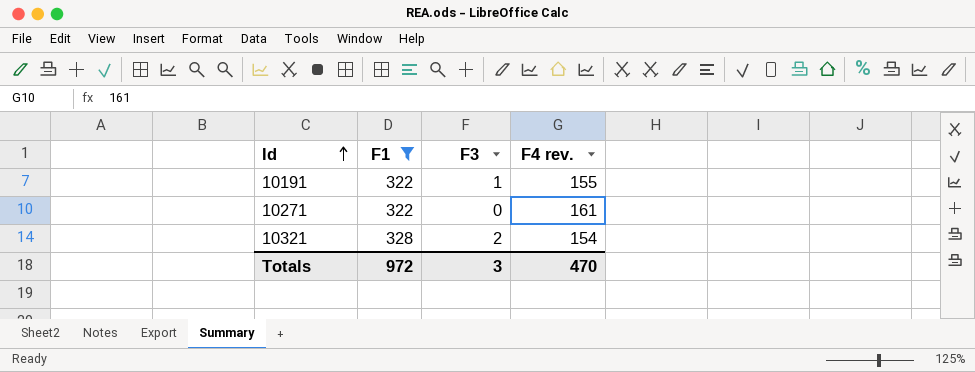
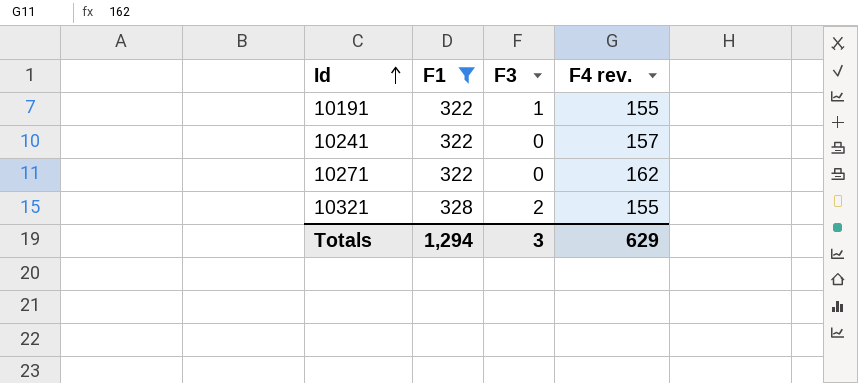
row 10241: none -> 322 | 0 | 157
10271 | F4 rev.: 161 -> 162
10321 | F4 rev.: 154 -> 155
Totals | F1: 972 -> 1,294
Totals | F4 rev.: 470 -> 629

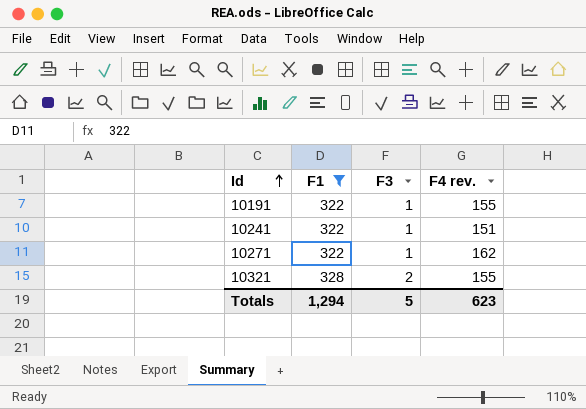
10241 | F3: 0 -> 1
10241 | F4 rev.: 157 -> 151
10271 | F3: 0 -> 1
Totals | F3: 3 -> 5
Totals | F4 rev.: 629 -> 623

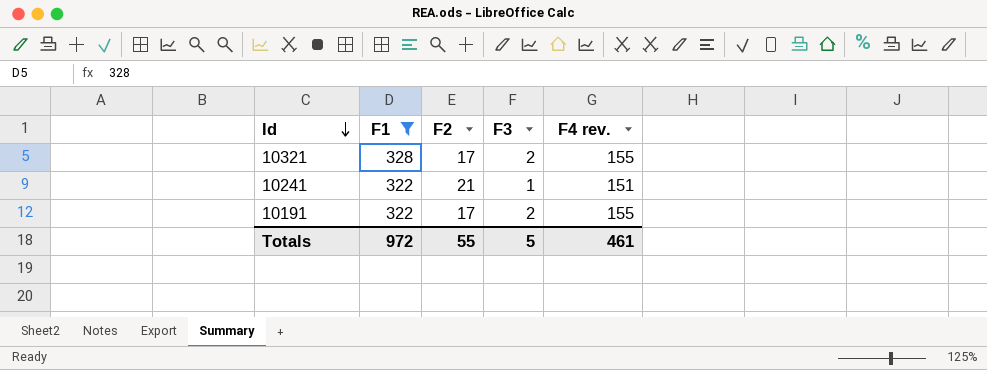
row order: Id ascending -> Id descending
column F2 | position: none -> 3
row 10271: 322 | 1 | 162 -> none
10191 | F3: 1 -> 2
Totals | F1: 1,294 -> 972
Totals | F4 rev.: 623 -> 461

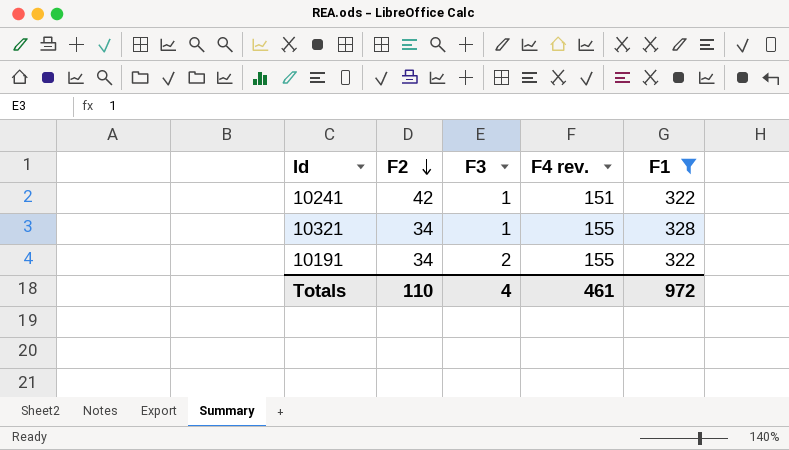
row order: Id descending -> F2 descending
column F1 | position: 2 -> 5
10241 | F2: 21 -> 42
10321 | F2: 17 -> 34
10321 | F3: 2 -> 1
10191 | F2: 17 -> 34
Totals | F2: 55 -> 110
Totals | F3: 5 -> 4

